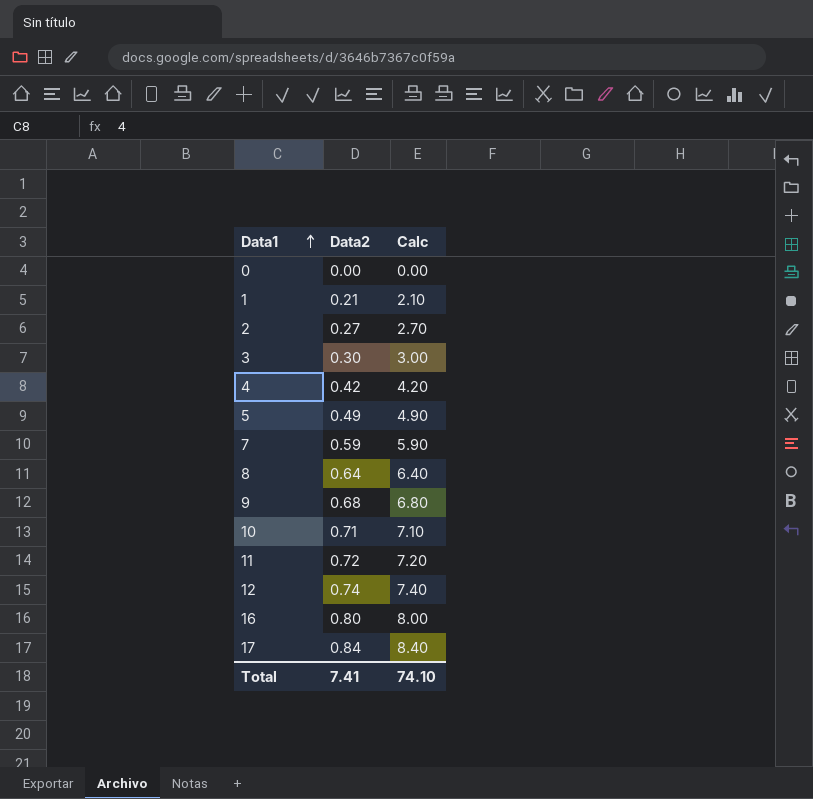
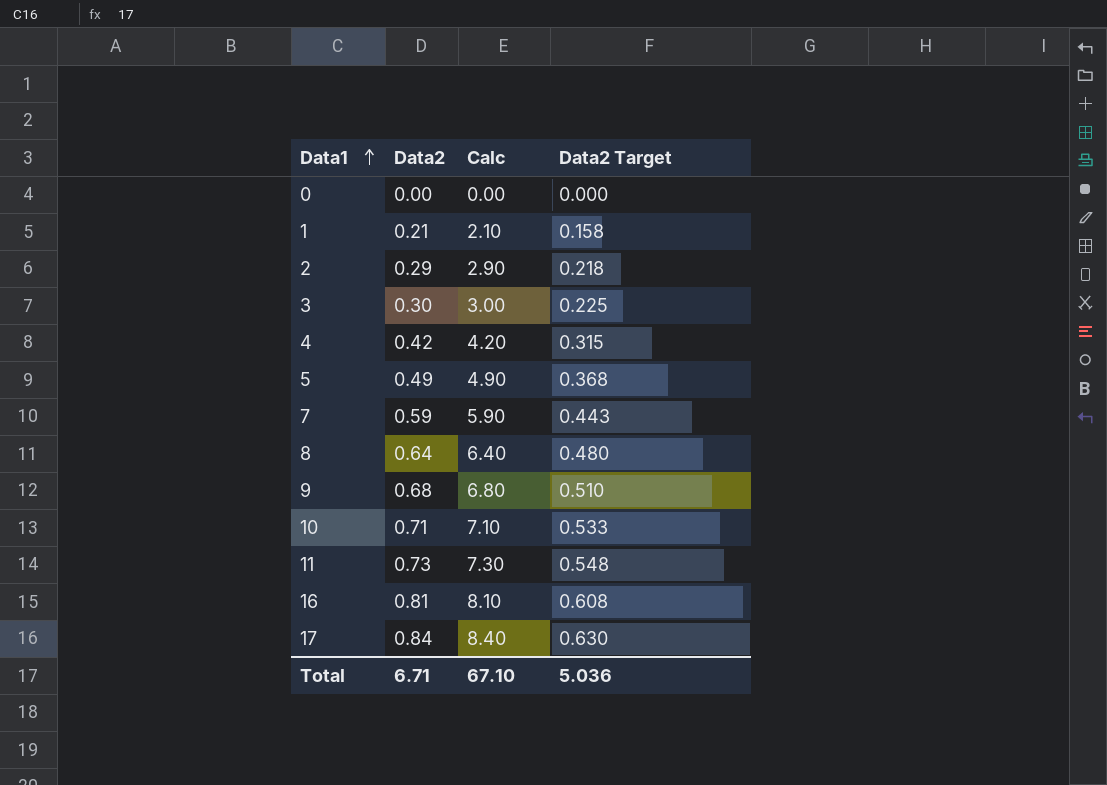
column Data2 Target | formula: none -> [Data2] * 0.75
row 12: 0.74 | 7.40 -> none
2 | Data2: 0.27 -> 0.29
2 | Calc: 2.70 -> 2.90
11 | Data2: 0.72 -> 0.73
11 | Calc: 7.20 -> 7.30
16 | Data2: 0.80 -> 0.81
16 | Calc: 8.00 -> 8.10
Total | Data2: 7.41 -> 6.71
Total | Calc: 74.10 -> 67.10

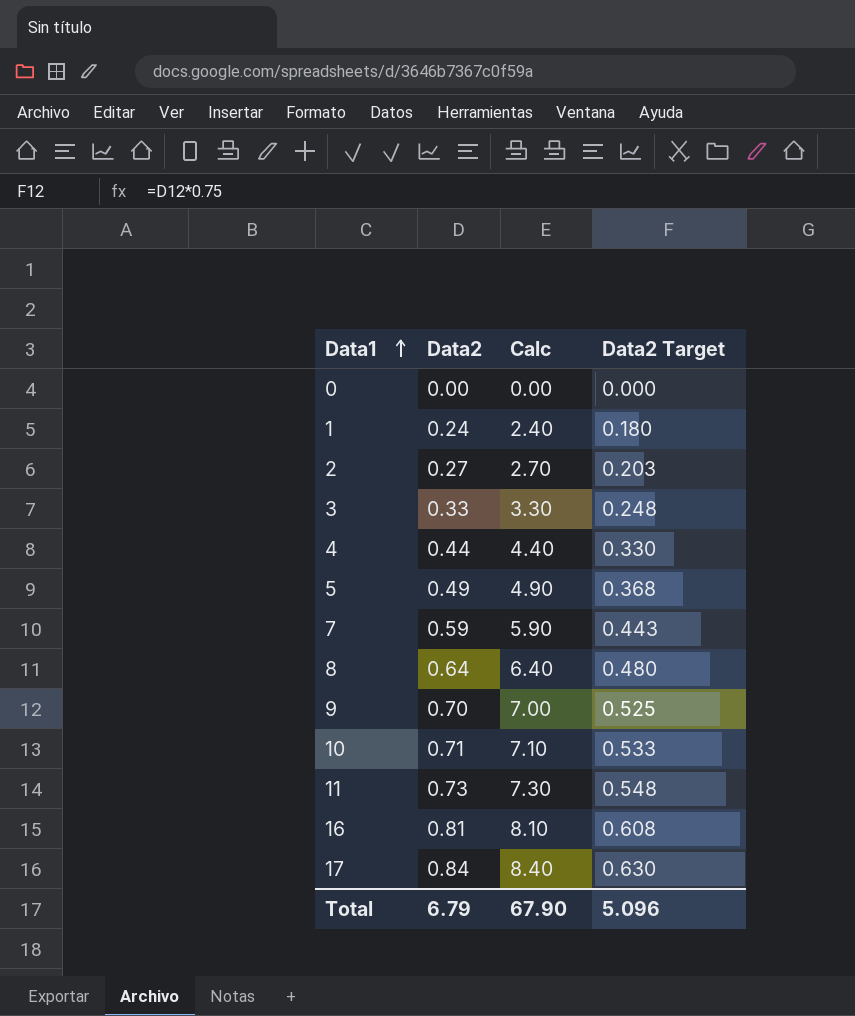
1 | Data2: 0.21 -> 0.24
1 | Calc: 2.10 -> 2.40
1 | Data2 Target: 0.158 -> 0.180
2 | Data2: 0.29 -> 0.27
2 | Calc: 2.90 -> 2.70
2 | Data2 Target: 0.218 -> 0.203
3 | Data2: 0.30 -> 0.33
3 | Calc: 3.00 -> 3.30
3 | Data2 Target: 0.225 -> 0.248
4 | Data2: 0.42 -> 0.44
4 | Calc: 4.20 -> 4.40
4 | Data2 Target: 0.315 -> 0.330
9 | Data2: 0.68 -> 0.70
9 | Calc: 6.80 -> 7.00
9 | Data2 Target: 0.510 -> 0.525
Total | Data2: 6.71 -> 6.79
Total | Calc: 67.10 -> 67.90
Total | Data2 Target: 5.036 -> 5.096

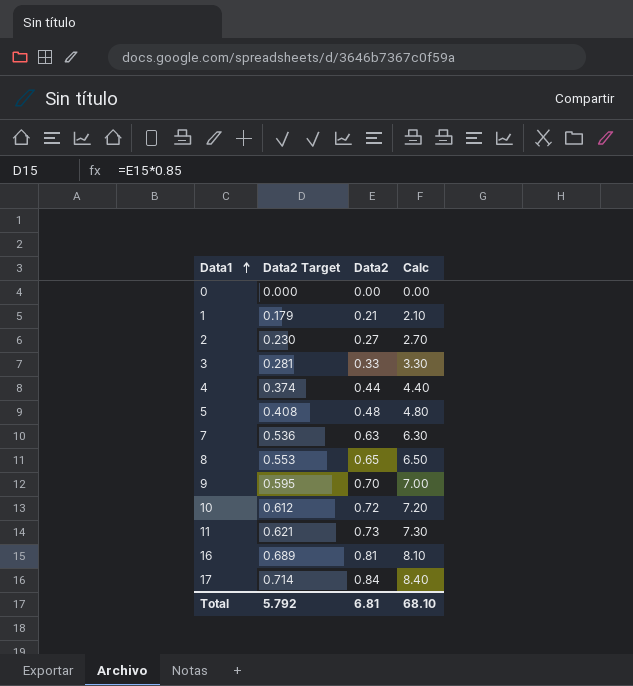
column Data2 Target | formula: [Data2] * 0.75 -> [Data2] * 0.85
column Data2 Target | position: 4 -> 2
1 | Data2: 0.24 -> 0.21
1 | Calc: 2.40 -> 2.10
5 | Data2: 0.49 -> 0.48
5 | Calc: 4.90 -> 4.80
7 | Data2: 0.59 -> 0.63
7 | Calc: 5.90 -> 6.30
8 | Data2: 0.64 -> 0.65
8 | Calc: 6.40 -> 6.50
10 | Data2: 0.71 -> 0.72
10 | Calc: 7.10 -> 7.20
Total | Data2 Target: 5.096 -> 5.792
Total | Data2: 6.79 -> 6.81
Total | Calc: 67.90 -> 68.10

